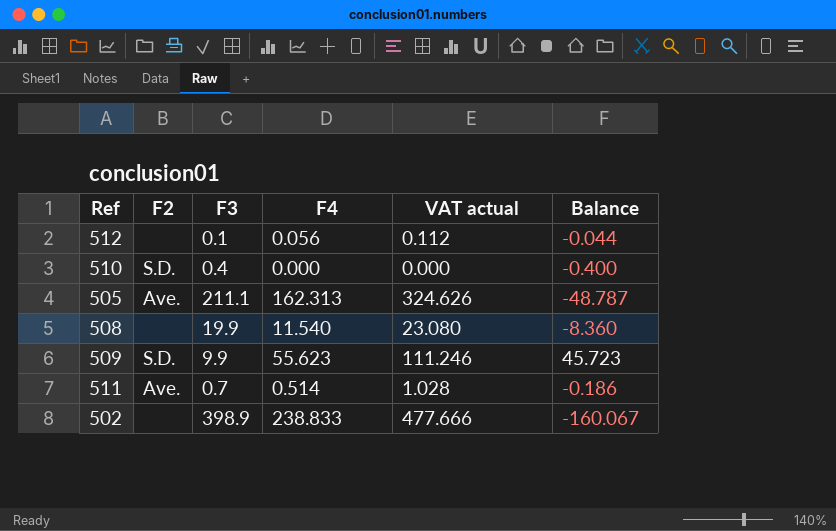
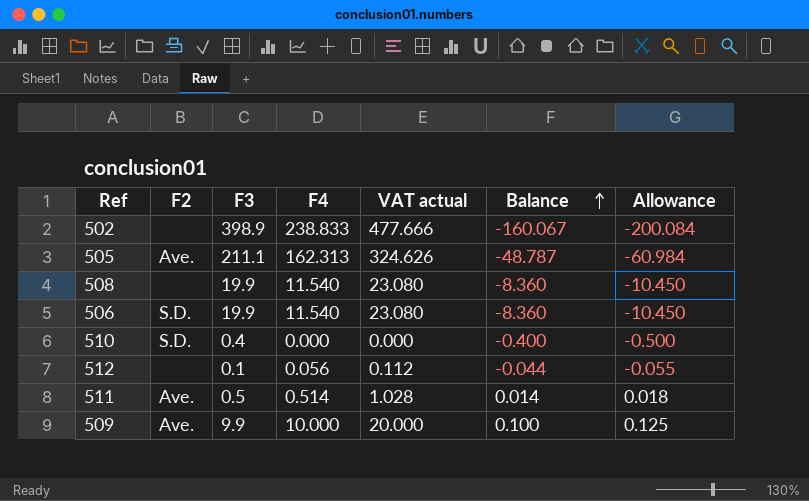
row order: none -> Balance ascending
column Allowance | formula: none -> [Balance] * 1.25
row 506: none -> S.D. | 19.9 | 11.540 | 23.080 | -8.360 | -10.450
511 | F3: 0.7 -> 0.5
511 | Balance: -0.186 -> 0.014
509 | F2: S.D. -> Ave.
509 | F4: 55.623 -> 10.000
509 | VAT actual: 111.246 -> 20.000
509 | Balance: 45.723 -> 0.100

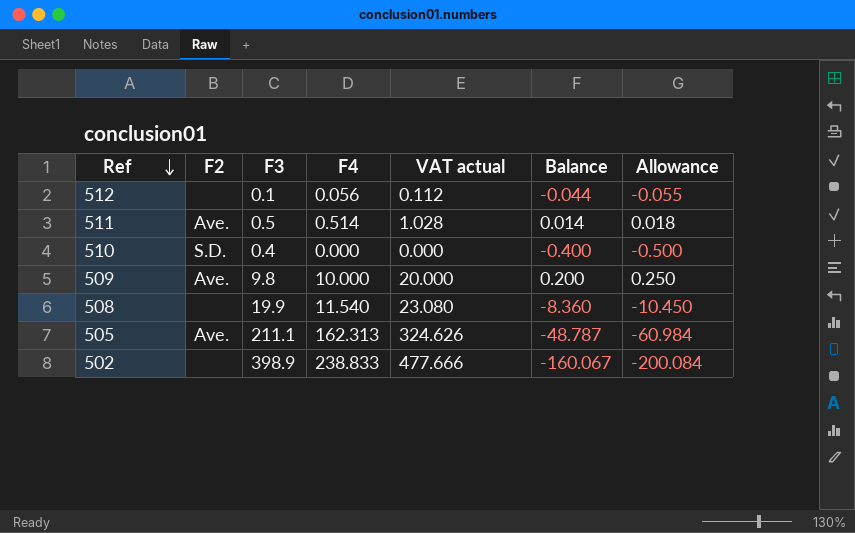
row order: Balance ascending -> Ref descending
row 506: S.D. | 19.9 | 11.540 | 23.080 | -8.360 | -10.450 -> none
509 | F3: 9.9 -> 9.8
509 | Balance: 0.100 -> 0.200
509 | Allowance: 0.125 -> 0.250

